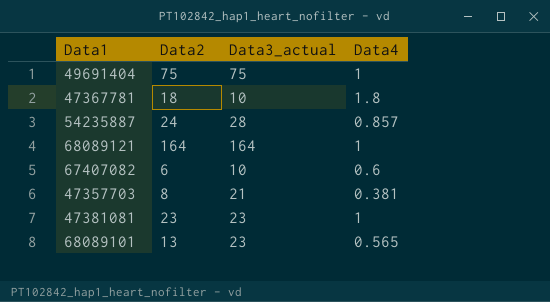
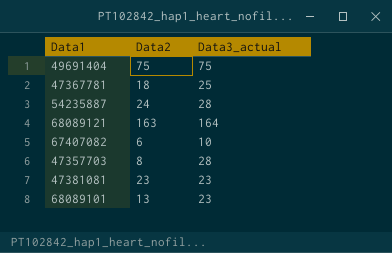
column Data4 | formula: [Data2] / [Data3_actual] -> none
47367781 | Data3_actual: 10 -> 25
68089121 | Data2: 164 -> 163
47357703 | Data3_actual: 21 -> 28

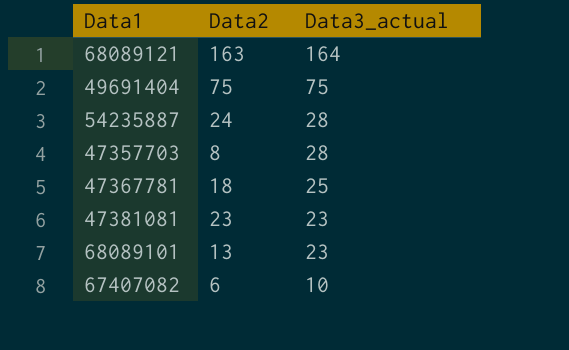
row order: none -> Data3_actual descending

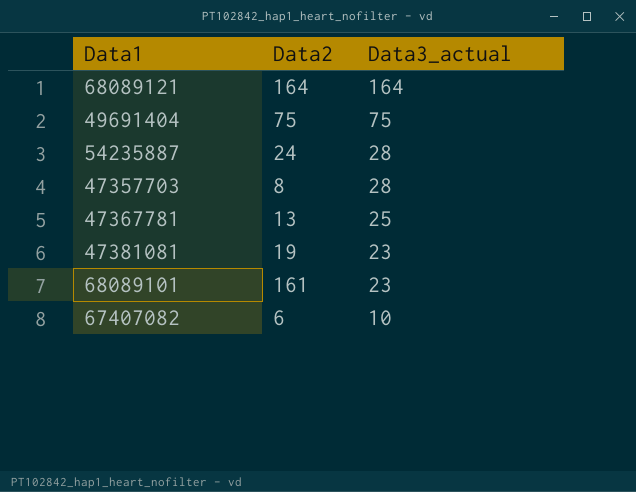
68089121 | Data2: 163 -> 164
47367781 | Data2: 18 -> 13
47381081 | Data2: 23 -> 19
68089101 | Data2: 13 -> 161

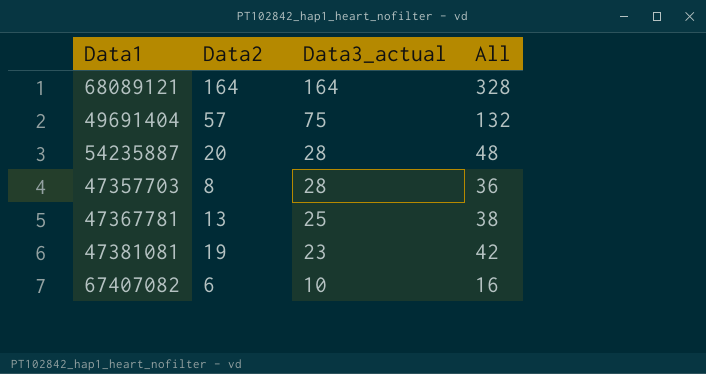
column All | formula: none -> [Data2] + [Data3_actual]
row 68089101: 161 | 23 -> none
49691404 | Data2: 75 -> 57
54235887 | Data2: 24 -> 20

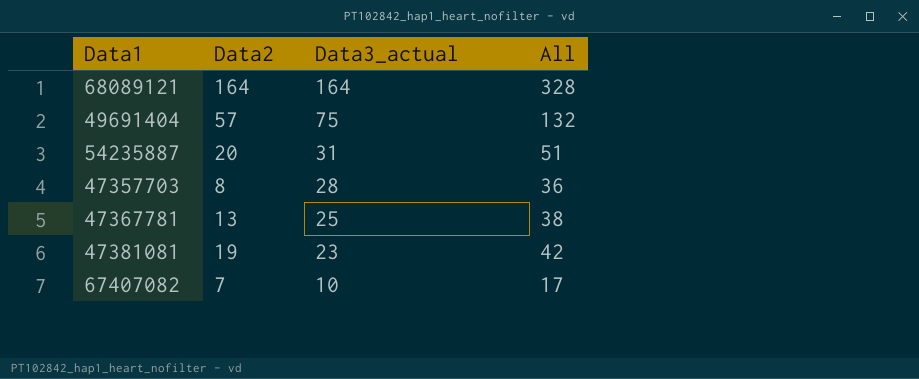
54235887 | Data3_actual: 28 -> 31
54235887 | All: 48 -> 51
67407082 | Data2: 6 -> 7
67407082 | All: 16 -> 17

